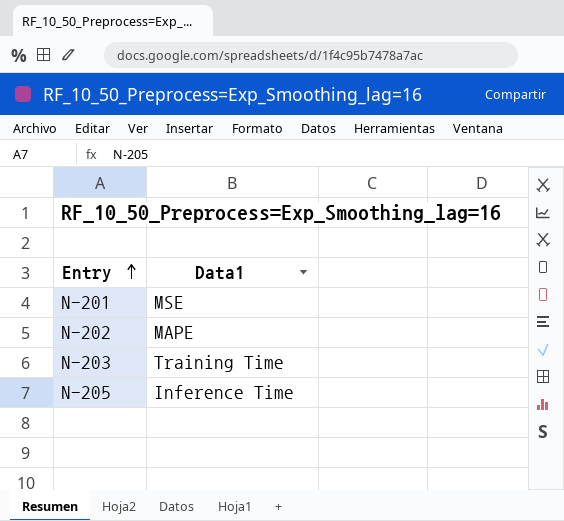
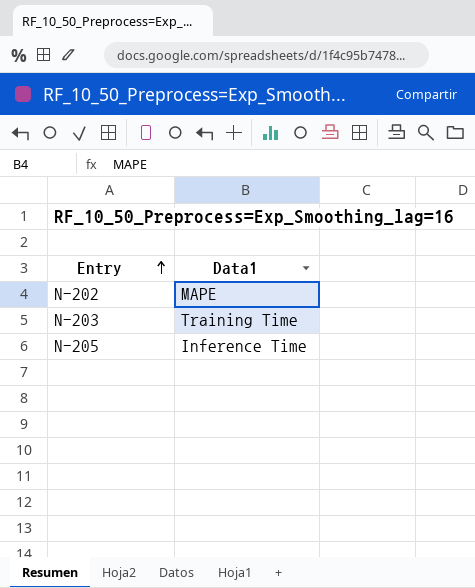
row N-201: MSE -> none

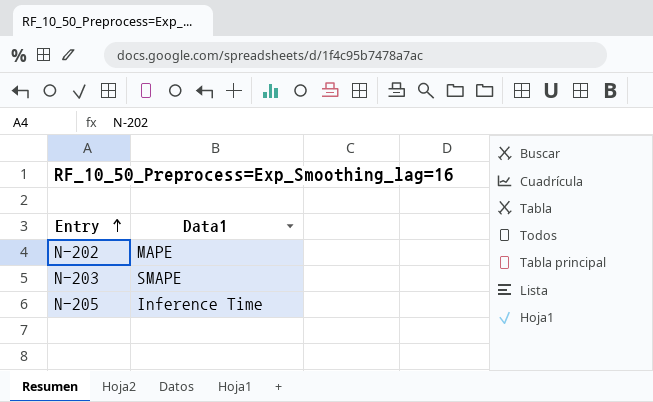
N-203 | Data1: Training Time -> SMAPE

